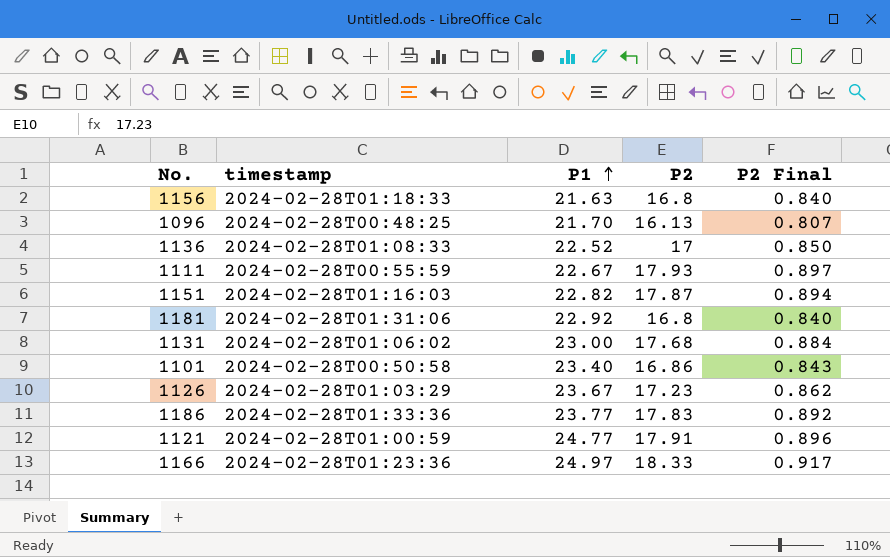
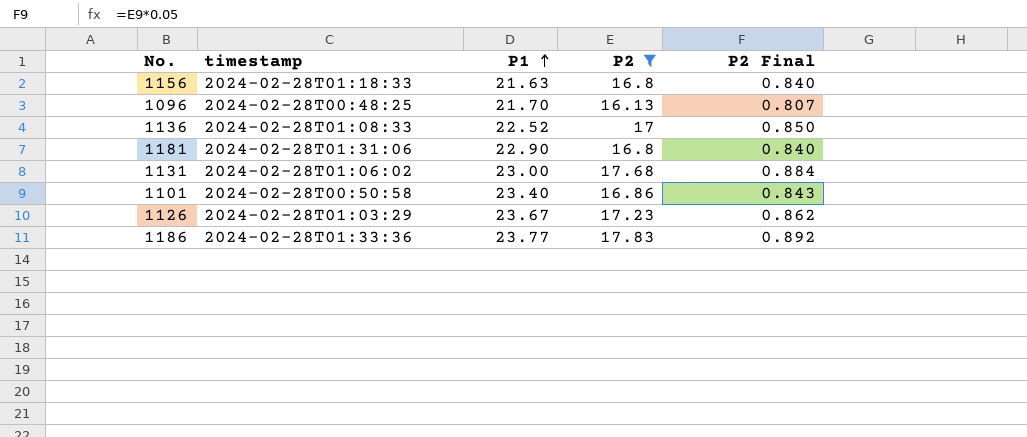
filter: none -> P2 <= 17.83
1181 | P1: 22.92 -> 22.90

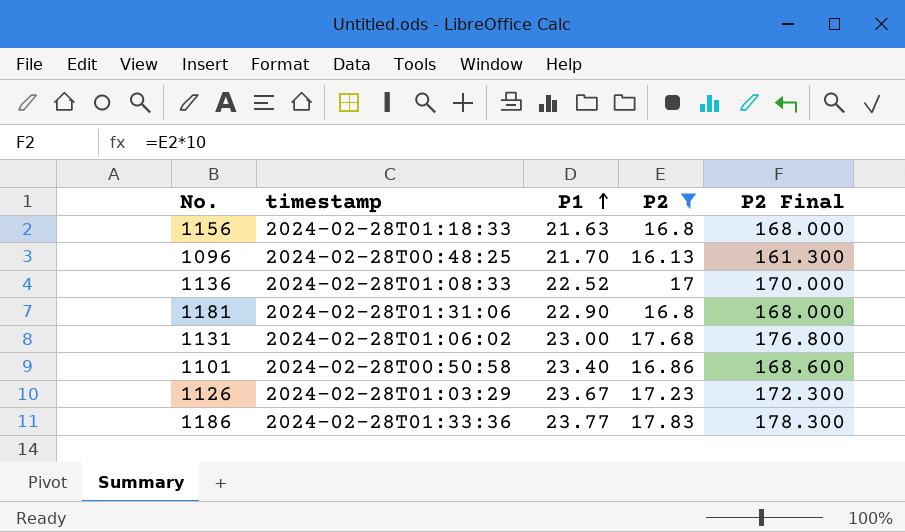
column P2 Final | formula: [P2] * 0.05 -> [P2] * 10

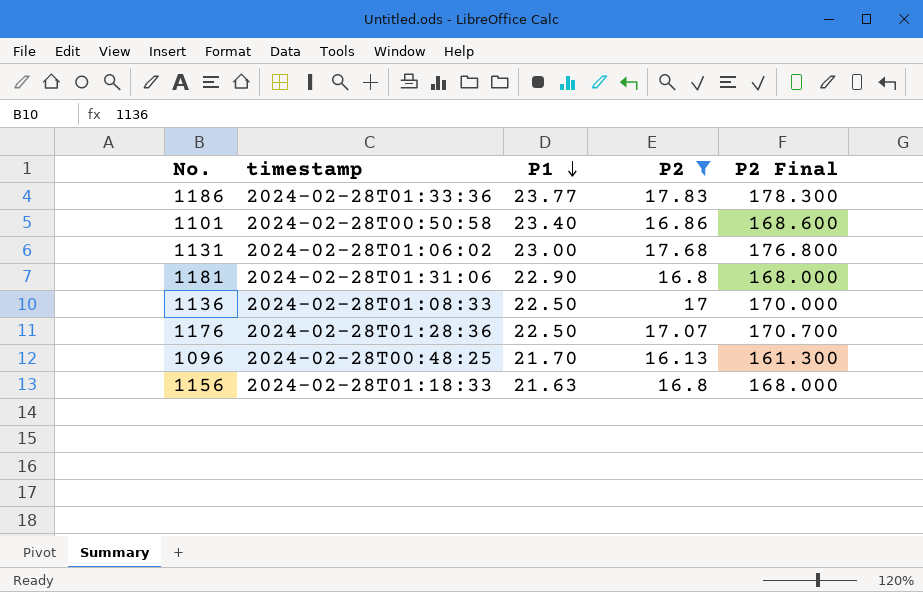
row order: P1 ascending -> P1 descending
row 1126: 2024-02-28T01:03:29 | 23.67 | 17.23 | 172.300 -> none
1136 | P1: 22.52 -> 22.50
row 1176: none -> 2024-02-28T01:28:36 | 22.50 | 17.07 | 170.700

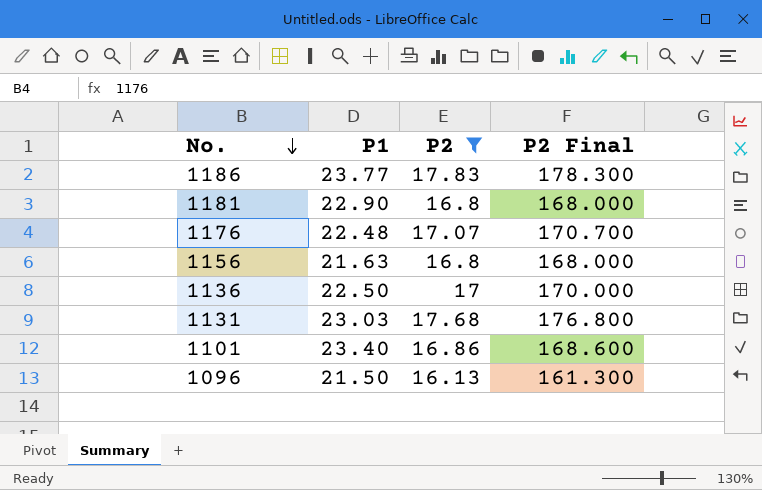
row order: P1 descending -> No. descending
column timestamp | position: 2 -> none
1176 | P1: 22.50 -> 22.48
1131 | P1: 23.00 -> 23.03
1096 | P1: 21.70 -> 21.50

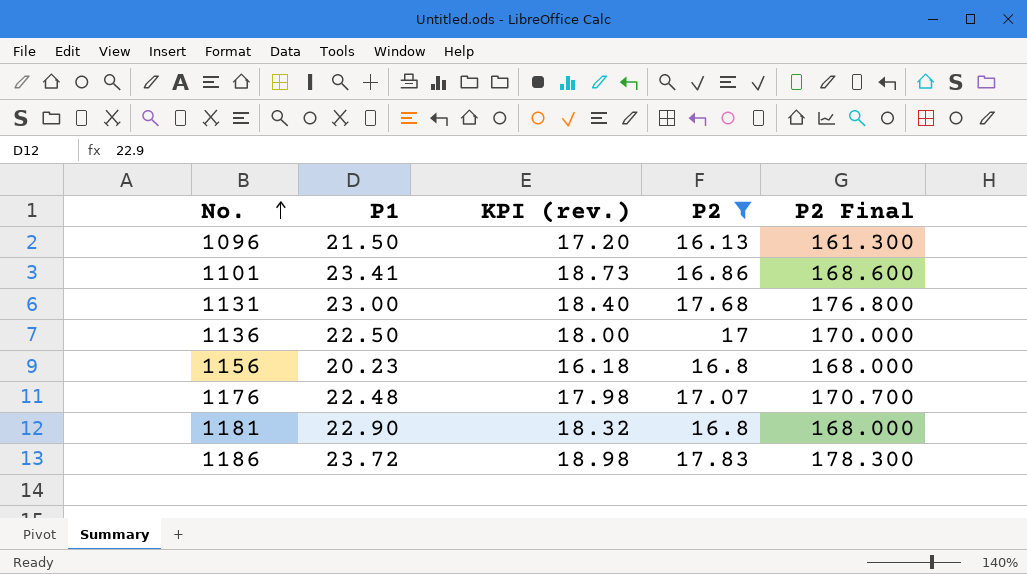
row order: No. descending -> No. ascending
column KPI (rev.) | formula: none -> [P1] * 0.8
1101 | P1: 23.40 -> 23.41
1131 | P1: 23.03 -> 23.00
1156 | P1: 21.63 -> 20.23
1186 | P1: 23.77 -> 23.72

